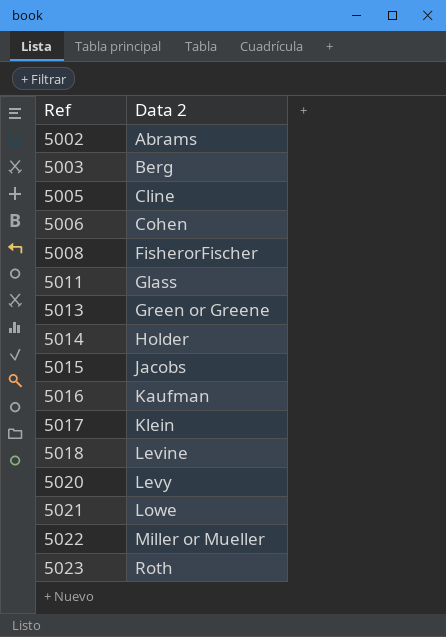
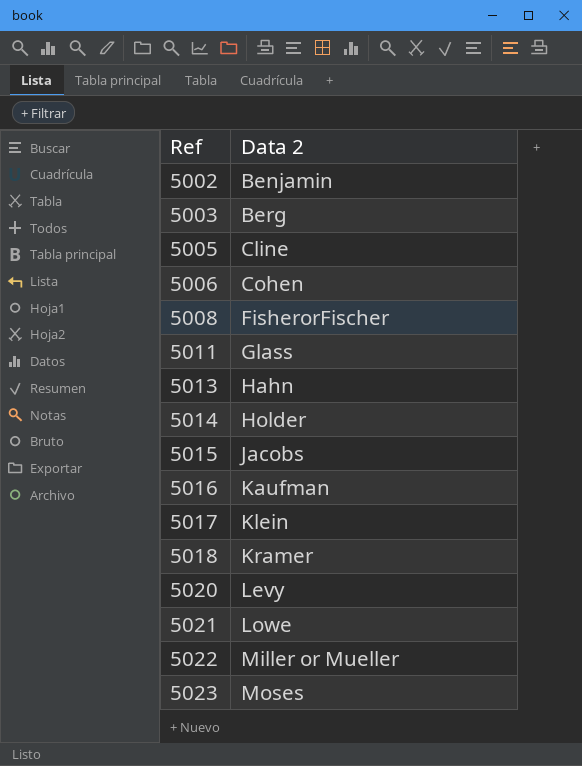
5002 | Data 2: Abrams -> Benjamin
5013 | Data 2: Green or Greene -> Hahn
5018 | Data 2: Levine -> Kramer
5023 | Data 2: Roth -> Moses

